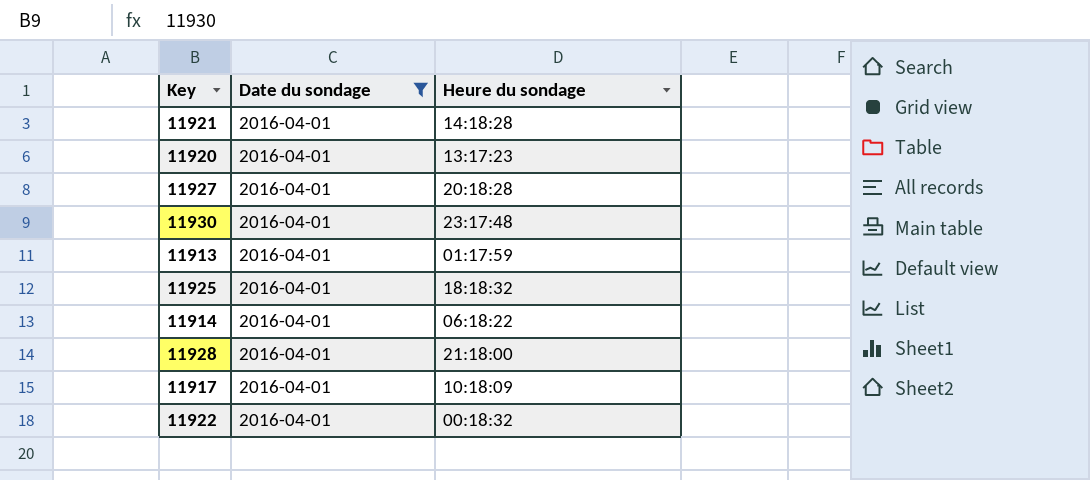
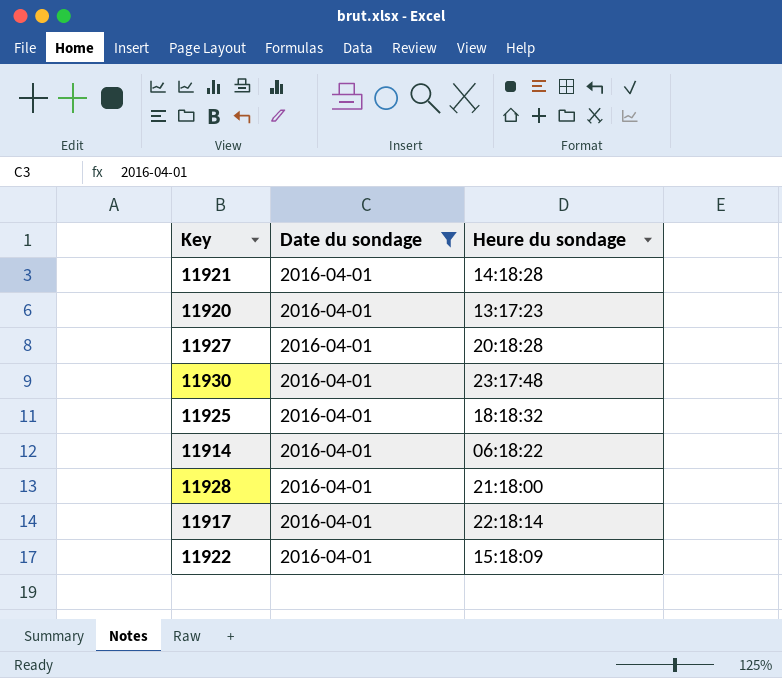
row 11913: 2016-04-01 | 01:17:59 -> none
11917 | Heure du sondage: 10:18:09 -> 22:18:14
11922 | Heure du sondage: 00:18:32 -> 15:18:09

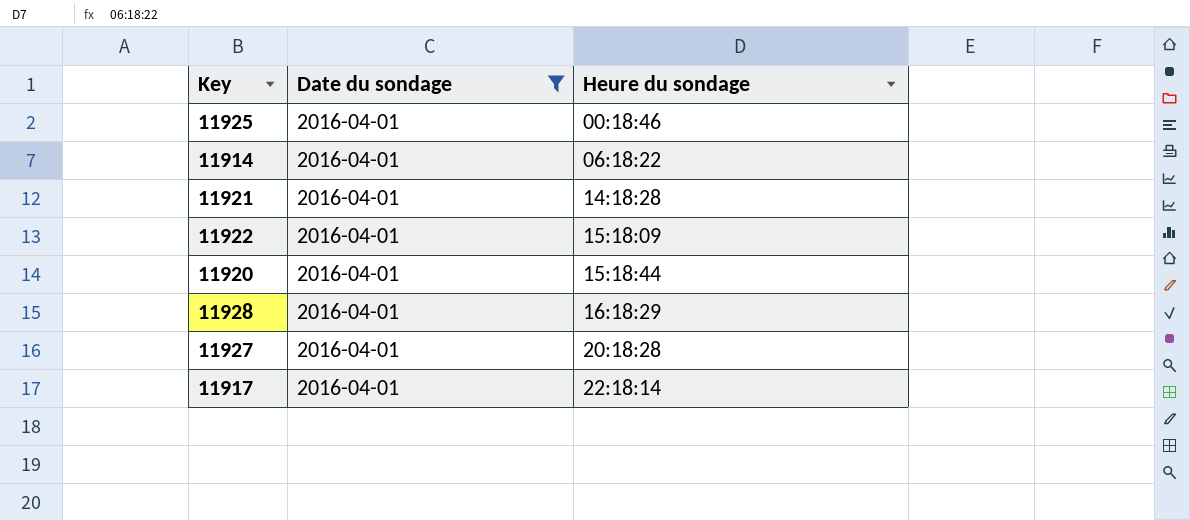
row order: none -> Heure du sondage ascending
row 11930: 2016-04-01 | 23:17:48 -> none
11925 | Heure du sondage: 18:18:32 -> 00:18:46
11920 | Heure du sondage: 13:17:23 -> 15:18:44
11928 | Heure du sondage: 21:18:00 -> 16:18:29

